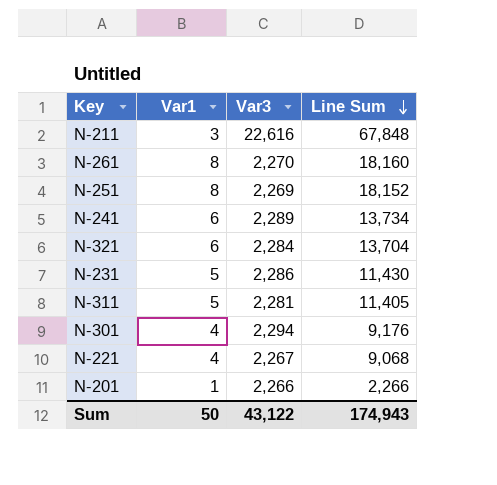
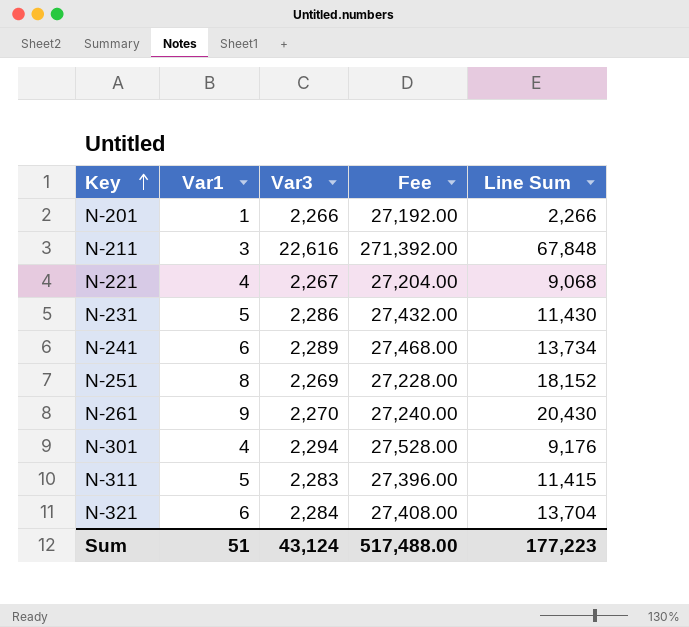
row order: Line Sum descending -> Key ascending
column Fee | formula: none -> [Var3] * 12
N-261 | Var1: 8 -> 9
N-261 | Line Sum: 18,160 -> 20,430
N-311 | Var3: 2,281 -> 2,283
N-311 | Line Sum: 11,405 -> 11,415
Sum | Var1: 50 -> 51
Sum | Var3: 43,122 -> 43,124
Sum | Line Sum: 174,943 -> 177,223

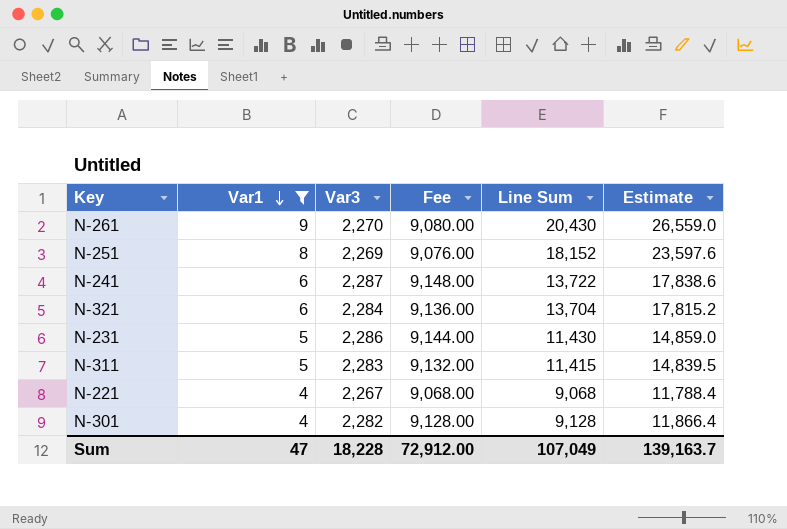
filter: none -> Var1 >= 4
row order: Key ascending -> Var1 descending
column Fee | formula: [Var3] * 12 -> [Var3] * 4
column Estimate | formula: none -> [Line Sum] * 1.3
N-241 | Var3: 2,289 -> 2,287
N-241 | Line Sum: 13,734 -> 13,722
N-301 | Var3: 2,294 -> 2,282
N-301 | Line Sum: 9,176 -> 9,128
Sum | Var1: 51 -> 47
Sum | Var3: 43,124 -> 18,228
Sum | Fee: 517,488.00 -> 72,912.00
Sum | Line Sum: 177,223 -> 107,049

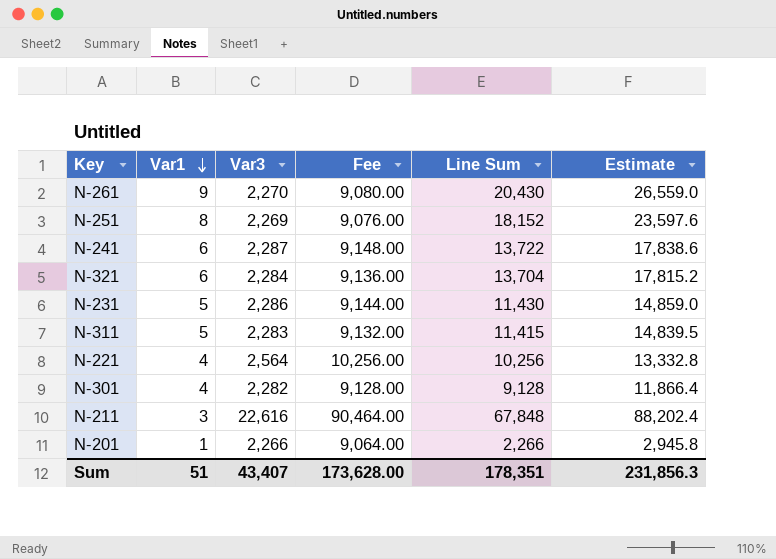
filter: Var1 >= 4 -> none
N-221 | Var3: 2,267 -> 2,564
N-221 | Fee: 9,068.00 -> 10,256.00
N-221 | Line Sum: 9,068 -> 10,256
N-221 | Estimate: 11,788.4 -> 13,332.8
Sum | Var1: 47 -> 51
Sum | Var3: 18,228 -> 43,407
Sum | Fee: 72,912.00 -> 173,628.00
Sum | Line Sum: 107,049 -> 178,351
Sum | Estimate: 139,163.7 -> 231,856.3

